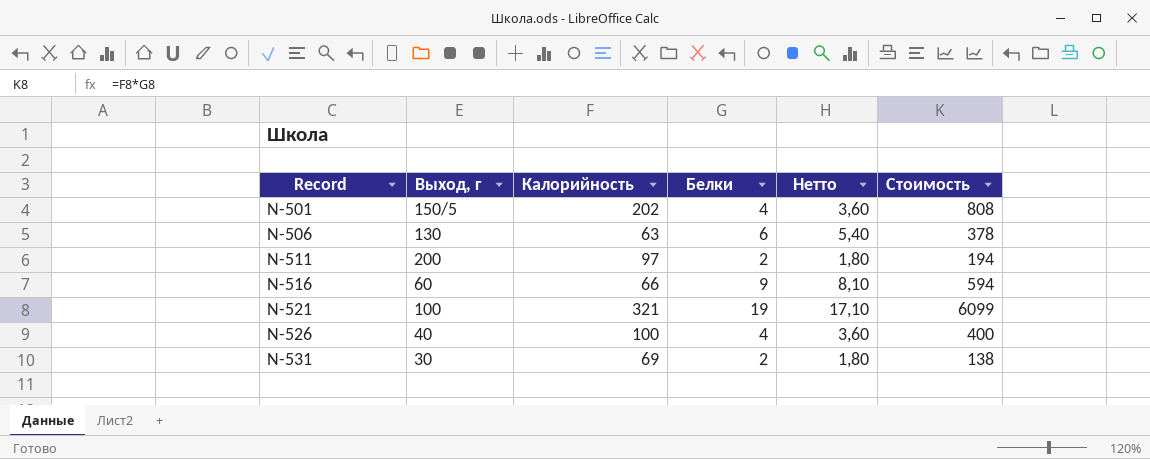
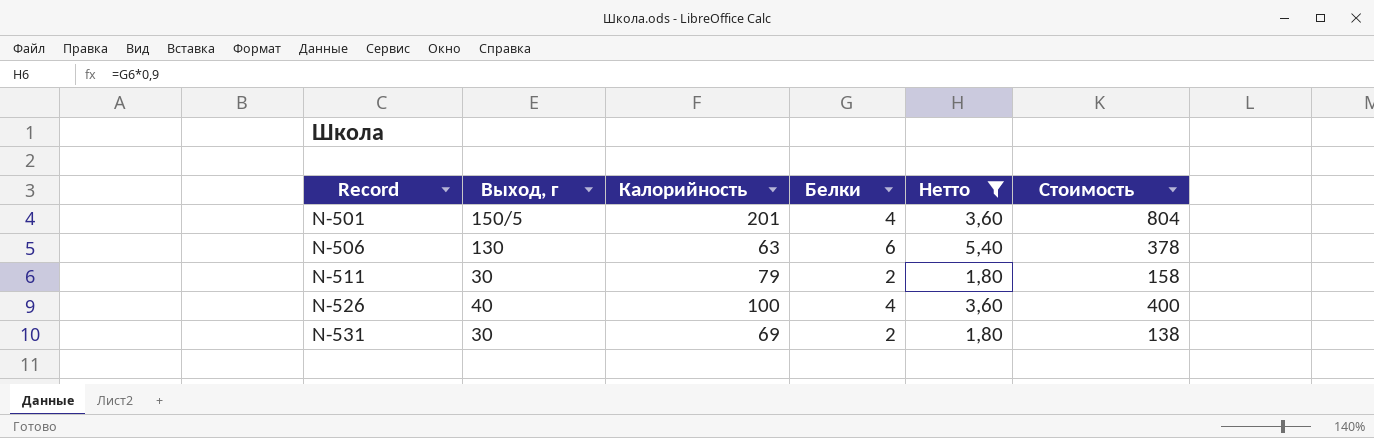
filter: none -> Нетто <= 5,40
N-501 | Калорийность: 202 -> 201
N-501 | Стоимость: 808 -> 804
N-511 | Выход, г: 200 -> 30
N-511 | Калорийность: 97 -> 79
N-511 | Стоимость: 194 -> 158

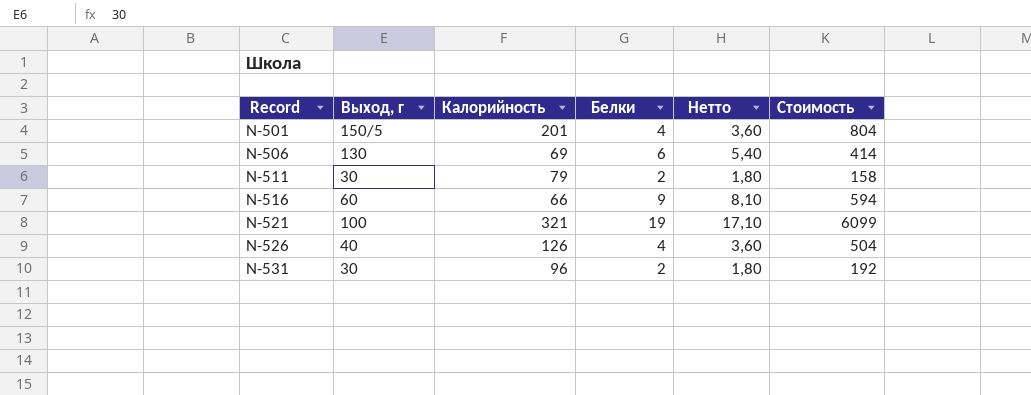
filter: Нетто <= 5,40 -> none
N-506 | Калорийность: 63 -> 69
N-506 | Стоимость: 378 -> 414
N-526 | Калорийность: 100 -> 126
N-526 | Стоимость: 400 -> 504
N-531 | Калорийность: 69 -> 96
N-531 | Стоимость: 138 -> 192

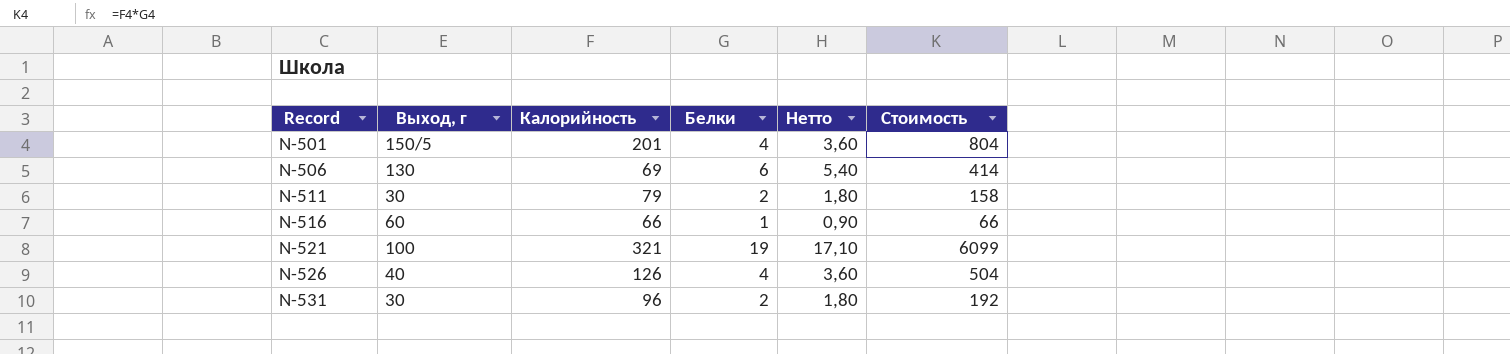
N-516 | Белки: 9 -> 1
N-516 | Нетто: 8,10 -> 0,90
N-516 | Стоимость: 594 -> 66

